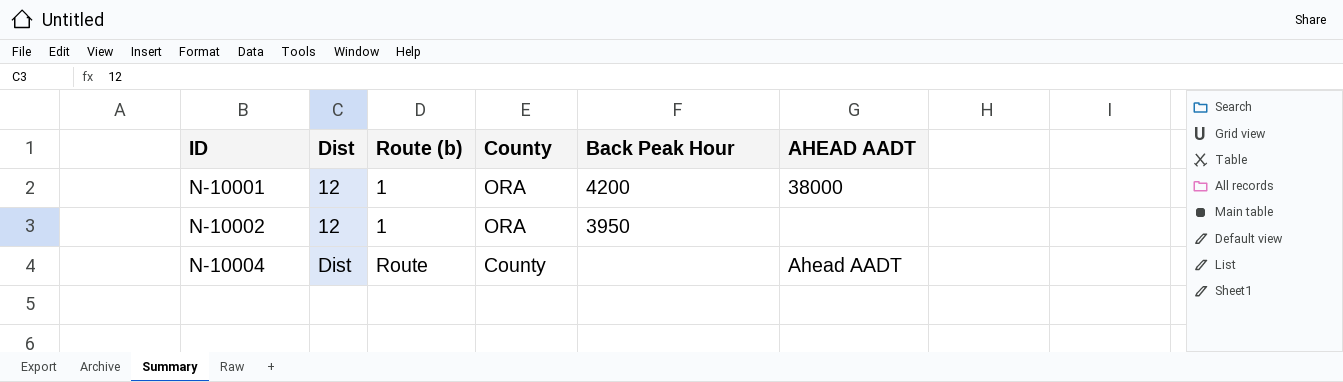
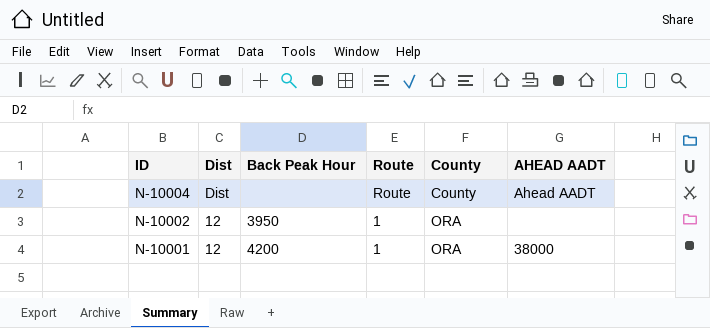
row order: ID ascending -> ID descending
column Back Peak Hour | position: 5 -> 3
column name: Route (b) -> Route

